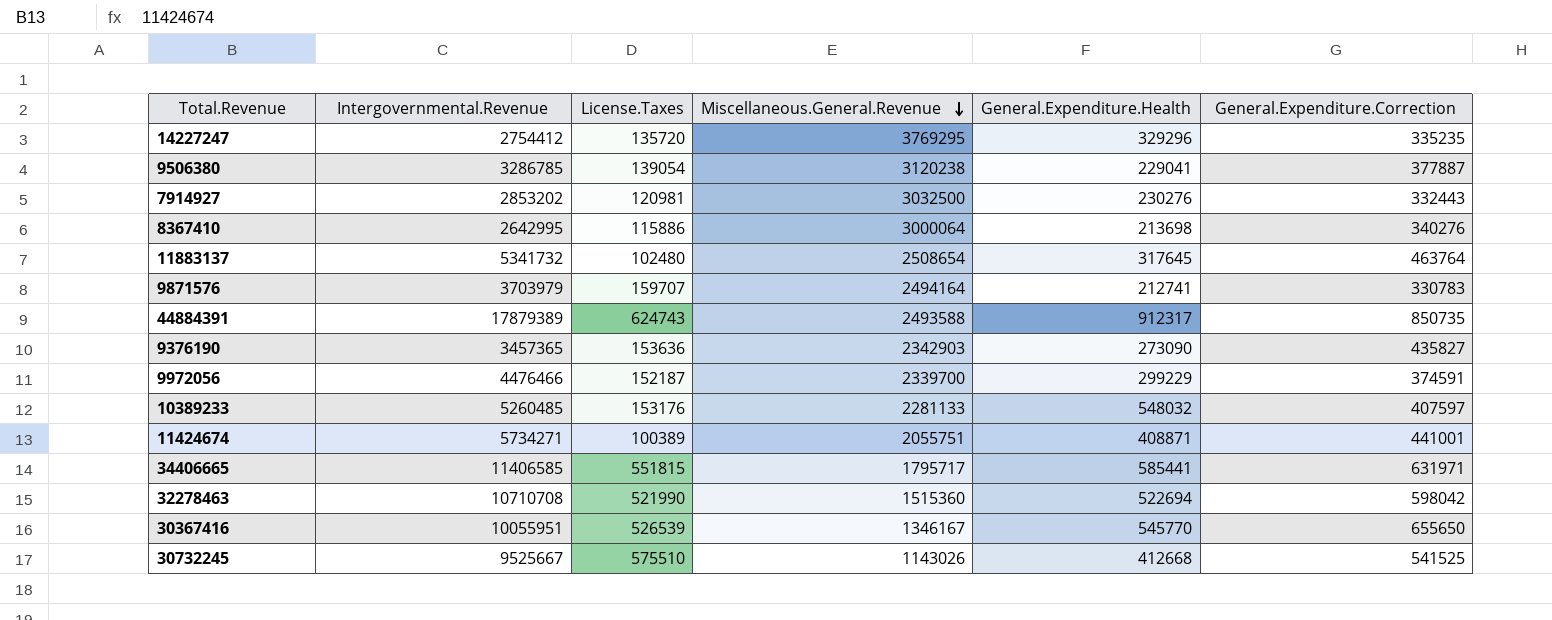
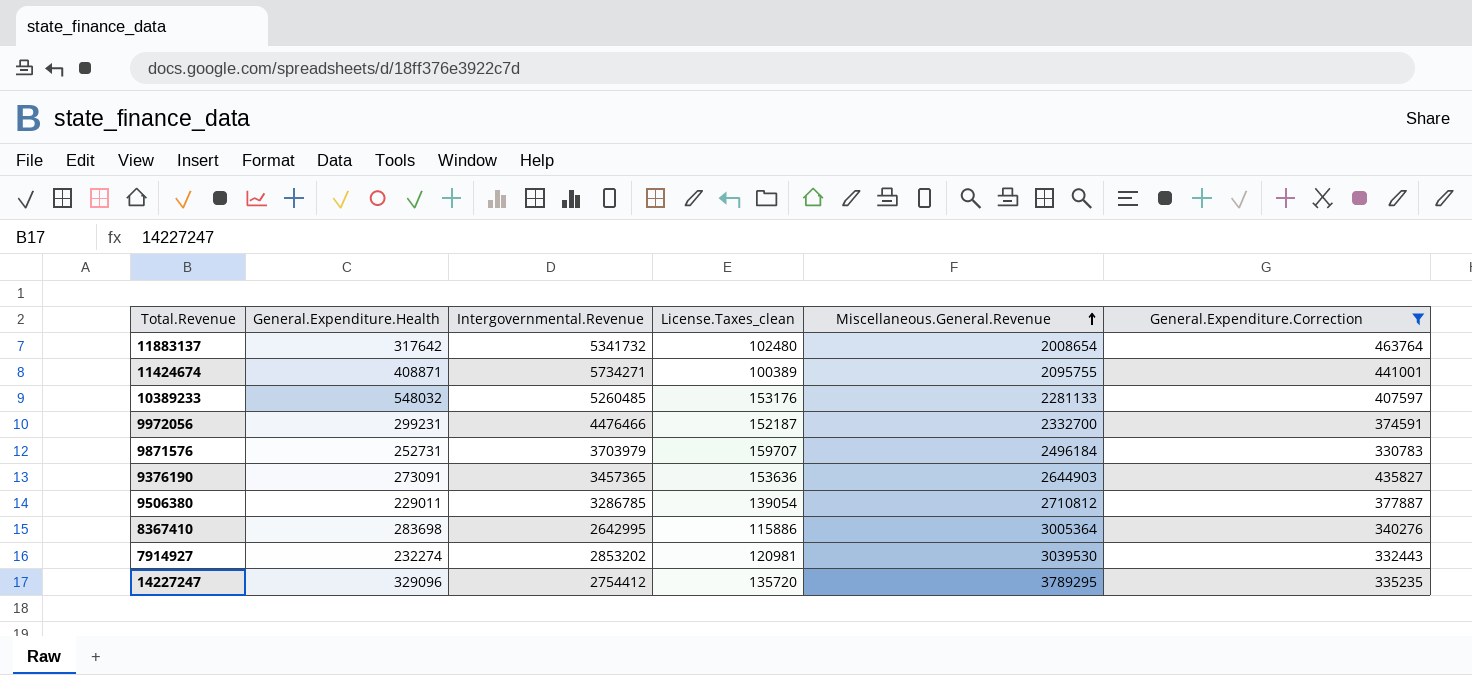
filter: none -> General.Expenditure.Correction <= 463764
row order: Miscellaneous.General.Revenue descending -> Miscellaneous.General.Revenue ascending
column General.Expenditure.Health | position: 5 -> 2
column name: License.Taxes -> License.Taxes_clean
11883137 | General.Expenditure.Health: 317645 -> 317642
11883137 | Miscellaneous.General.Revenue: 2508654 -> 2008654
11424674 | Miscellaneous.General.Revenue: 2055751 -> 2095755
9972056 | General.Expenditure.Health: 299229 -> 299231
9972056 | Miscellaneous.General.Revenue: 2339700 -> 2332700
9871576 | General.Expenditure.Health: 212741 -> 252731
9871576 | Miscellaneous.General.Revenue: 2494164 -> 2496184
9376190 | General.Expenditure.Health: 273090 -> 273091
9376190 | Miscellaneous.General.Revenue: 2342903 -> 2644903
9506380 | General.Expenditure.Health: 229041 -> 229011
9506380 | Miscellaneous.General.Revenue: 3120238 -> 2710812
8367410 | General.Expenditure.Health: 213698 -> 283698
8367410 | Miscellaneous.General.Revenue: 3000064 -> 3005364
7914927 | General.Expenditure.Health: 230276 -> 232274
7914927 | Miscellaneous.General.Revenue: 3032500 -> 3039530
14227247 | General.Expenditure.Health: 329296 -> 329096
14227247 | Miscellaneous.General.Revenue: 3769295 -> 3789295

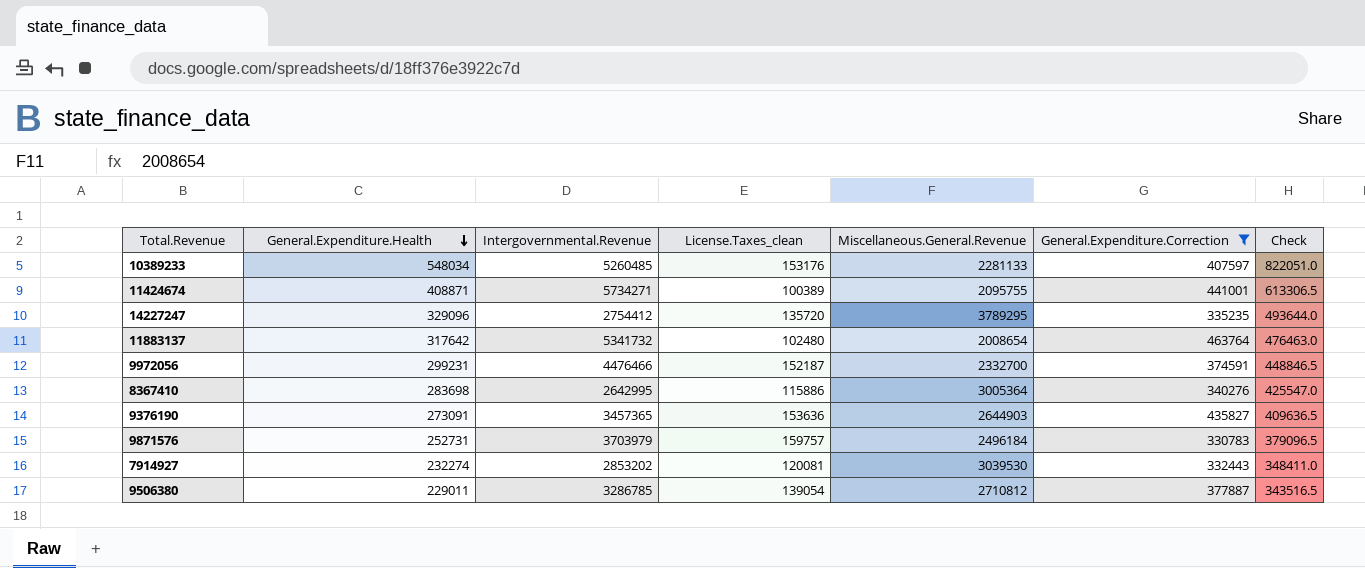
row order: Miscellaneous.General.Revenue ascending -> General.Expenditure.Health descending
column Check | formula: none -> [General.Expenditure.Health] * 1.5
10389233 | General.Expenditure.Health: 548032 -> 548034
9871576 | License.Taxes_clean: 159707 -> 159757
7914927 | License.Taxes_clean: 120981 -> 120081

